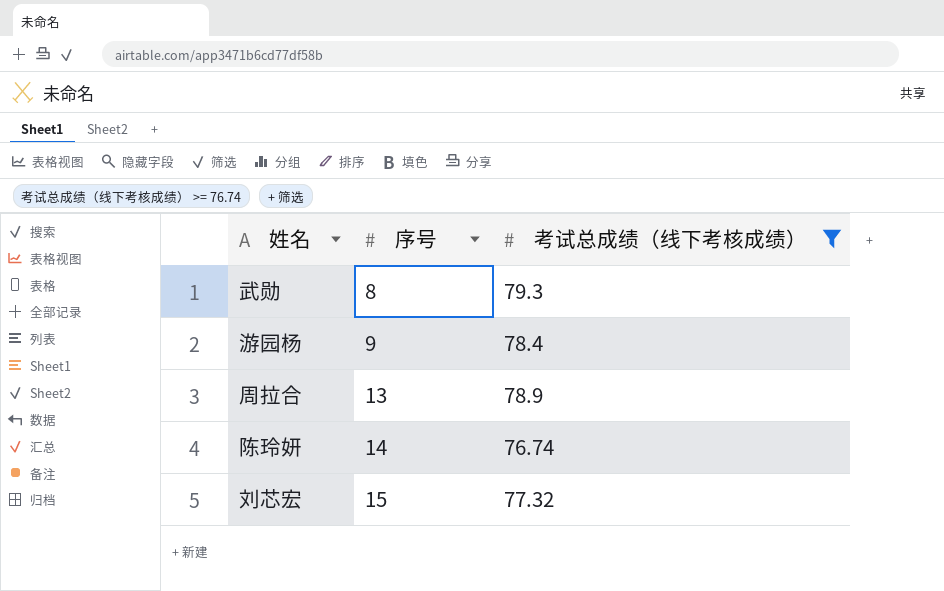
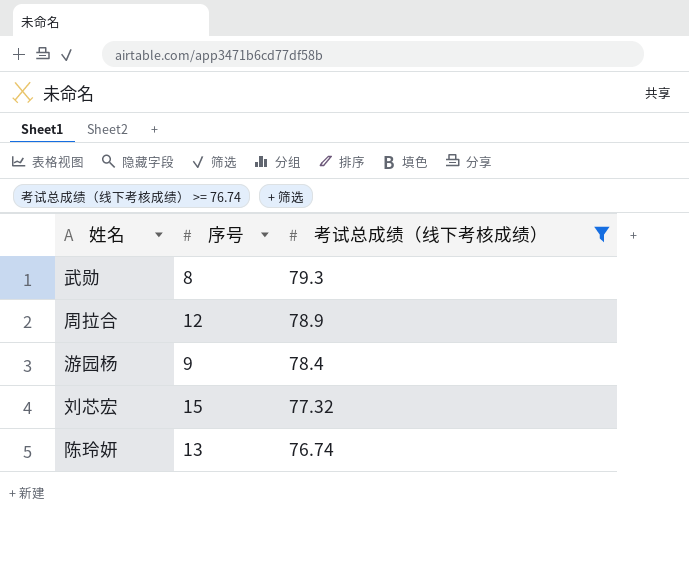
row order: 序号 ascending -> 考试总成绩（线下考核成绩） descending
周拉合 | 序号: 13 -> 12
陈玲妍 | 序号: 14 -> 13

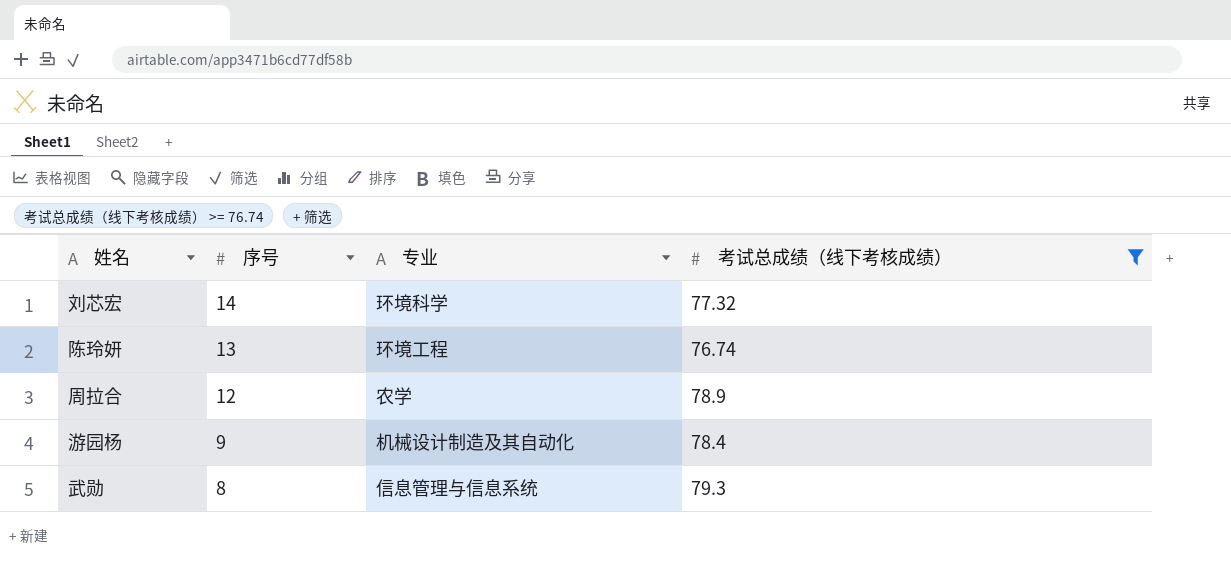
row order: 考试总成绩（线下考核成绩） descending -> 序号 descending
column 专业 | position: none -> 3
刘芯宏 | 序号: 15 -> 14

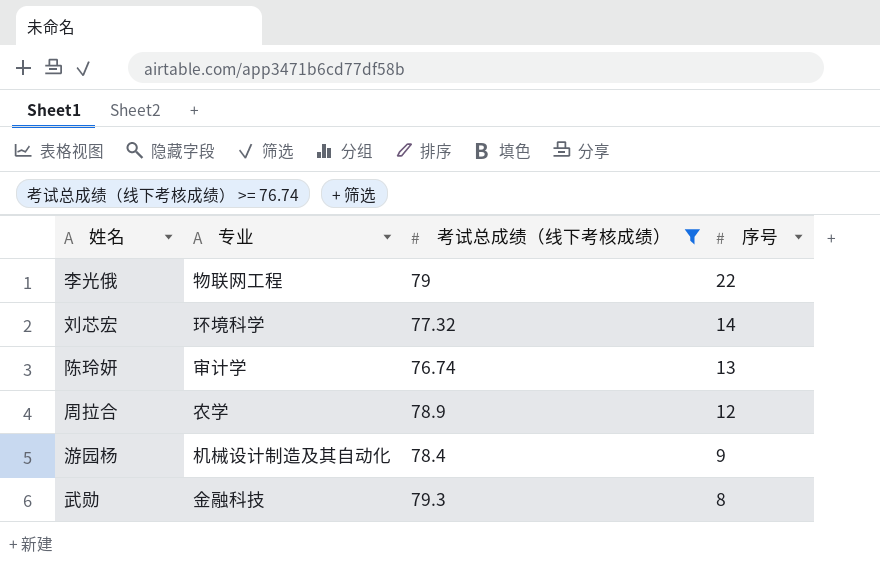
column 序号 | position: 2 -> 4
row 李光俄: none -> 物联网工程 | 79 | 22
陈玲妍 | 专业: 环境工程 -> 审计学
武勋 | 专业: 信息管理与信息系统 -> 金融科技

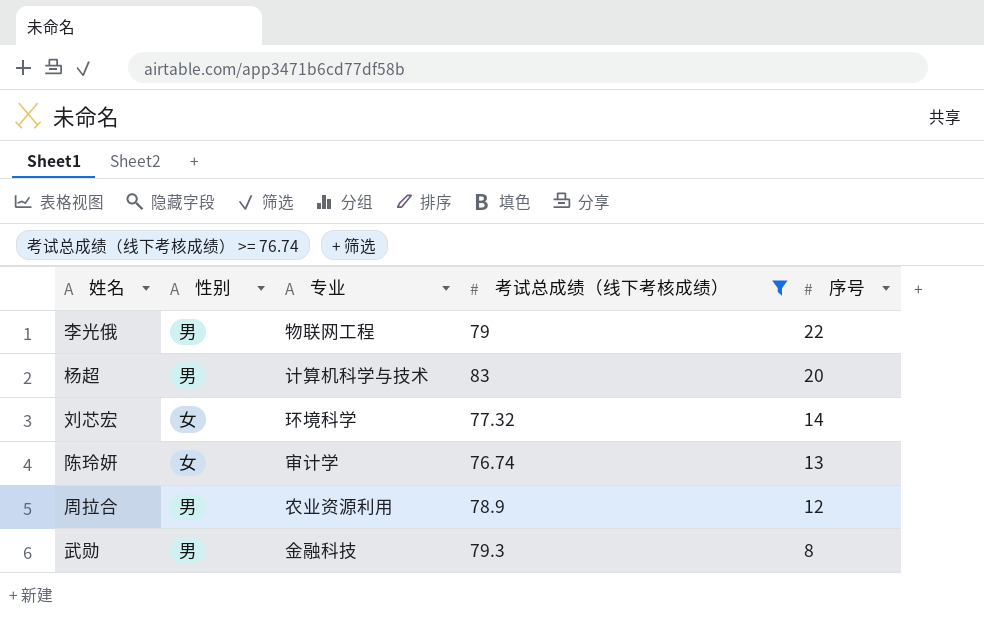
column 性别 | position: none -> 2
row 游园杨: 机械设计制造及其自动化 | 78.4 | 9 -> none
row 杨超: none -> 男 | 计算机科学与技术 | 83 | 20
周拉合 | 专业: 农学 -> 农业资源利用

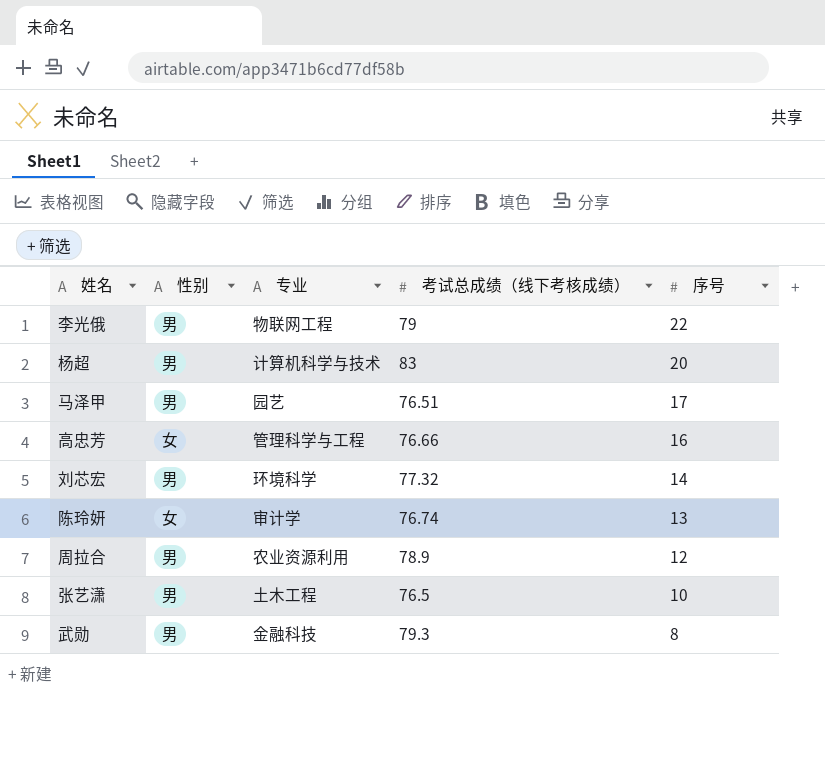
filter: 考试总成绩（线下考核成绩） >= 76.74 -> none
刘芯宏 | 性别: 女 -> 男

